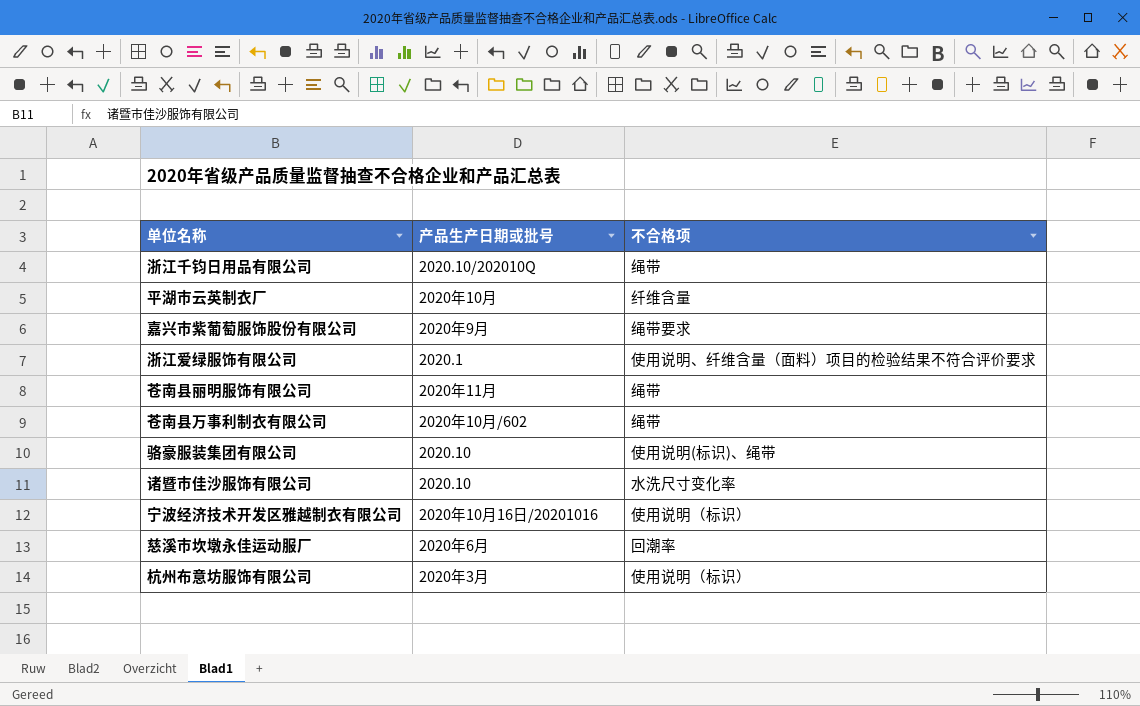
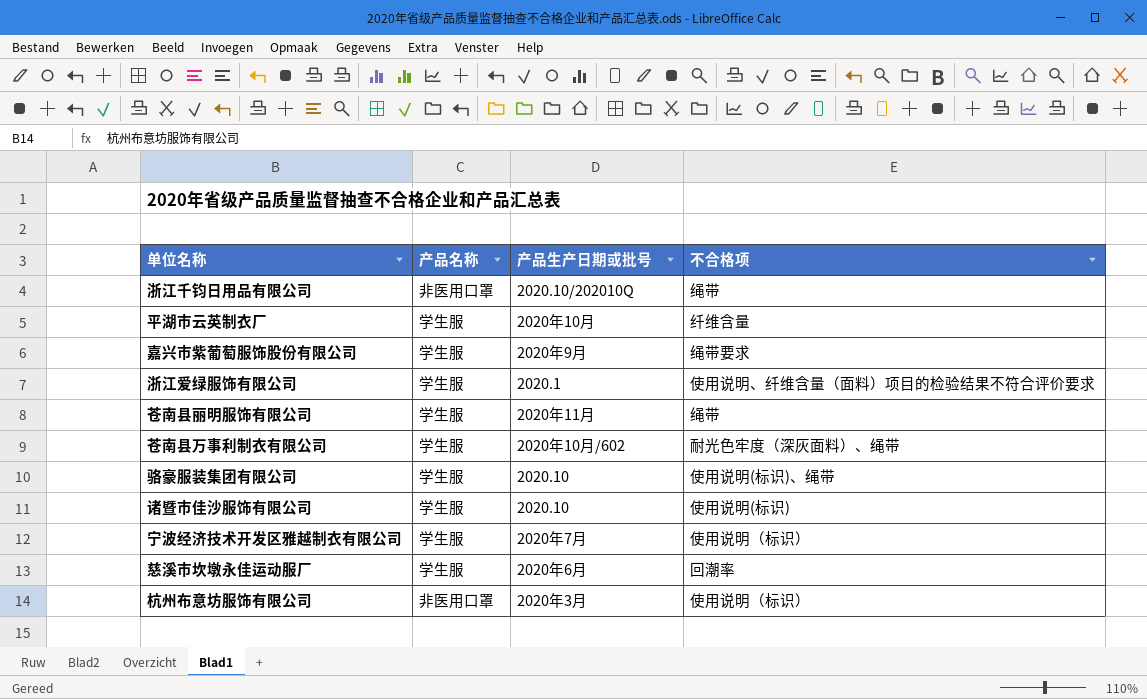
column 产品名称 | position: none -> 2
苍南县万事利制衣有限公司 | 不合格项: 绳带 -> 耐光色牢度（深灰面料）、绳带
诸暨市佳沙服饰有限公司 | 不合格项: 水洗尺寸变化率 -> 使用说明(标识)
宁波经济技术开发区雅越制衣有限公司 | 产品生产日期或批号: 2020年10月16日/20201016 -> 2020年7月

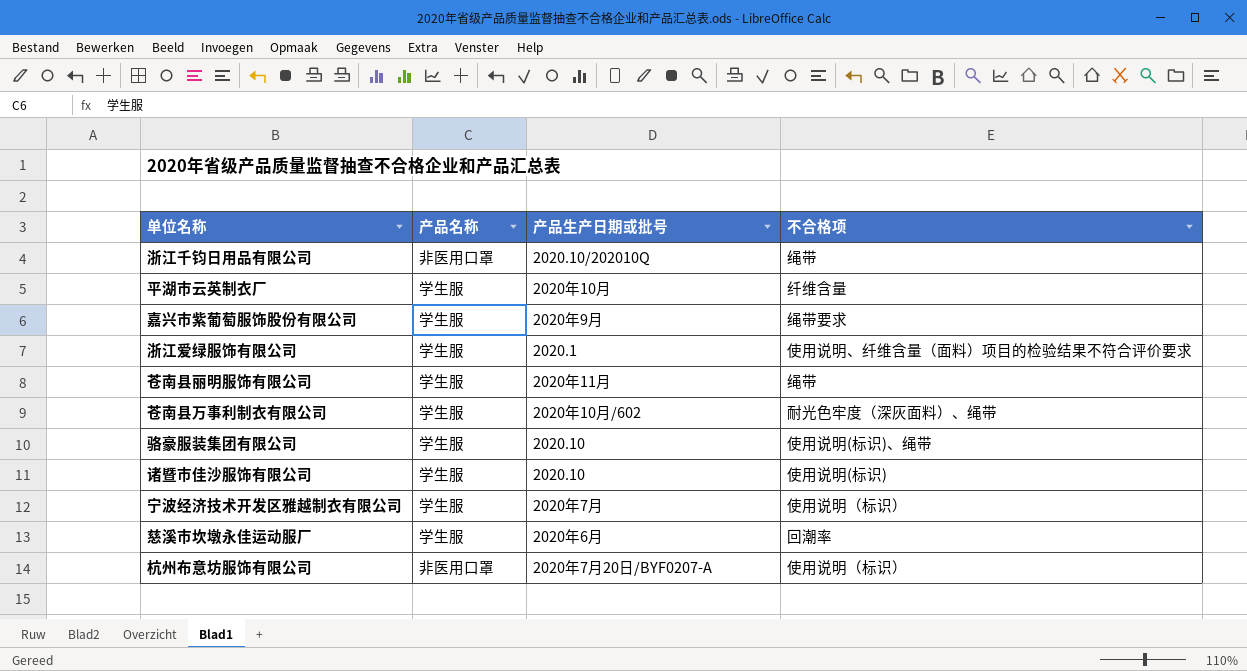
杭州布意坊服饰有限公司 | 产品生产日期或批号: 2020年3月 -> 2020年7月20日/BYF0207-A

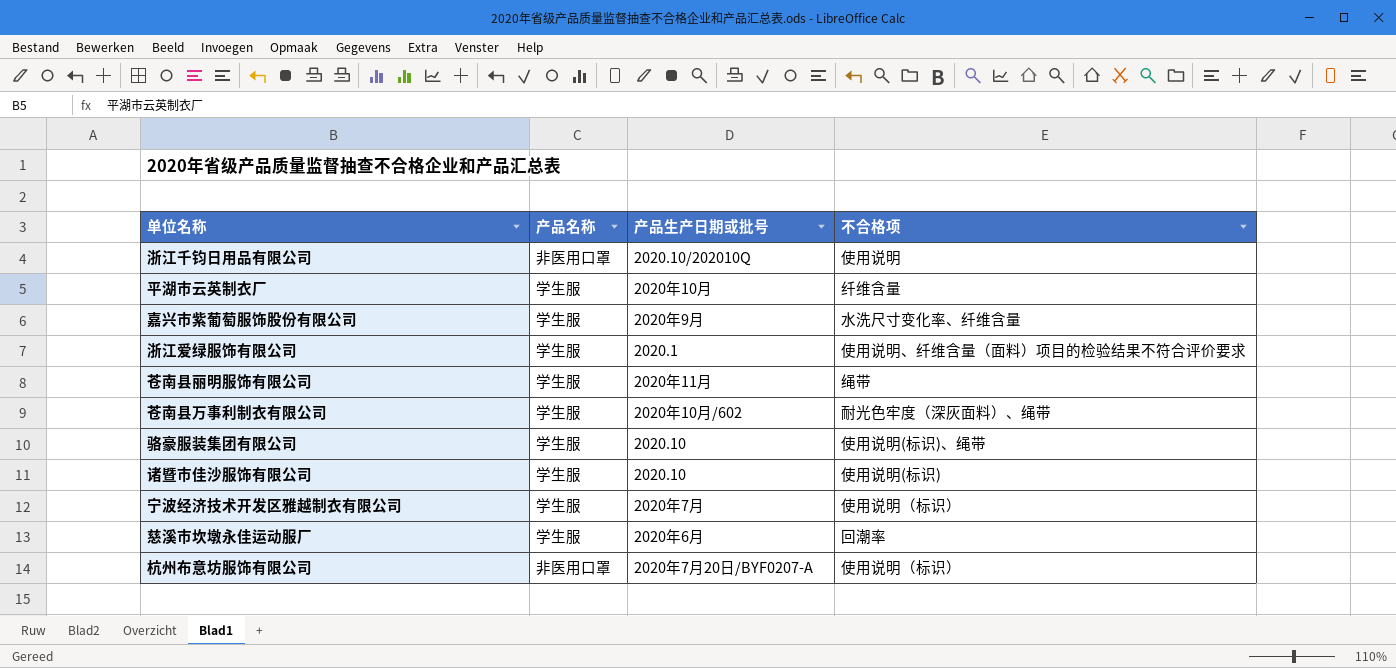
浙江千钧日用品有限公司 | 不合格项: 绳带 -> 使用说明
嘉兴市紫葡萄服饰股份有限公司 | 不合格项: 绳带要求 -> 水洗尺寸变化率、纤维含量

